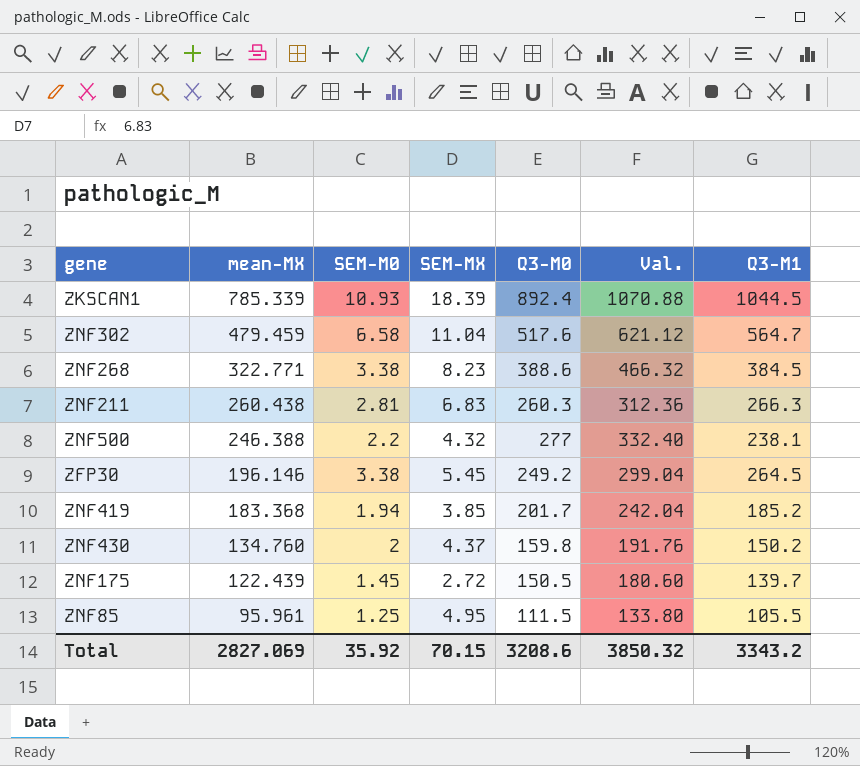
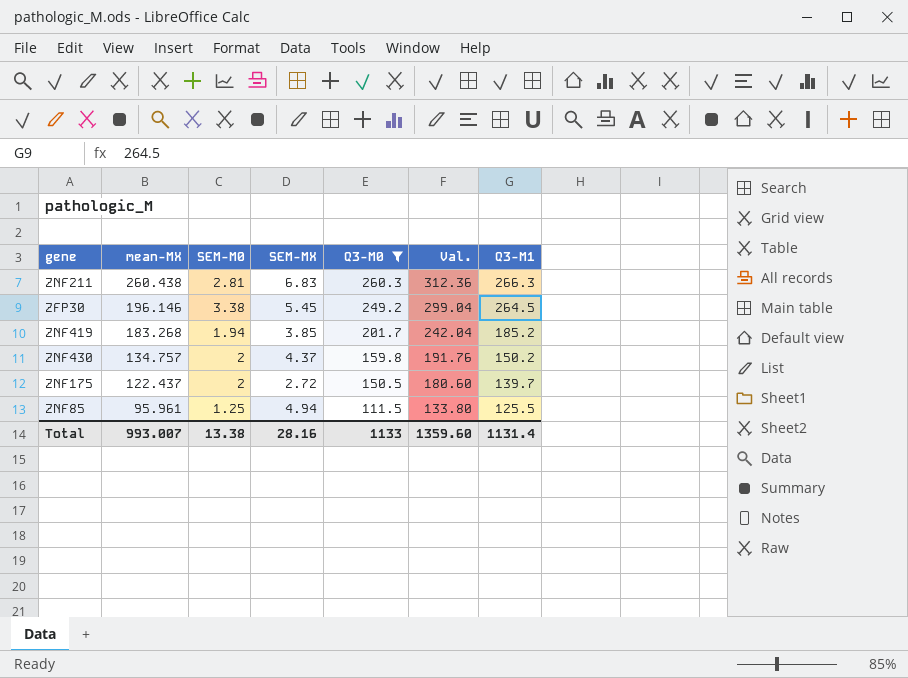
filter: none -> Q3-M0 <= 260.3
ZNF419 | mean-MX: 183.368 -> 183.268
ZNF430 | mean-MX: 134.760 -> 134.757
ZNF175 | mean-MX: 122.439 -> 122.437
ZNF175 | SEM-M0: 1.45 -> 2
ZNF85 | SEM-MX: 4.95 -> 4.94
ZNF85 | Q3-M1: 105.5 -> 125.5
Total | mean-MX: 2827.069 -> 993.007
Total | SEM-M0: 35.92 -> 13.38
Total | SEM-MX: 70.15 -> 28.16
Total | Q3-M0: 3208.6 -> 1133
Total | Val.: 3850.32 -> 1359.60
Total | Q3-M1: 3343.2 -> 1131.4

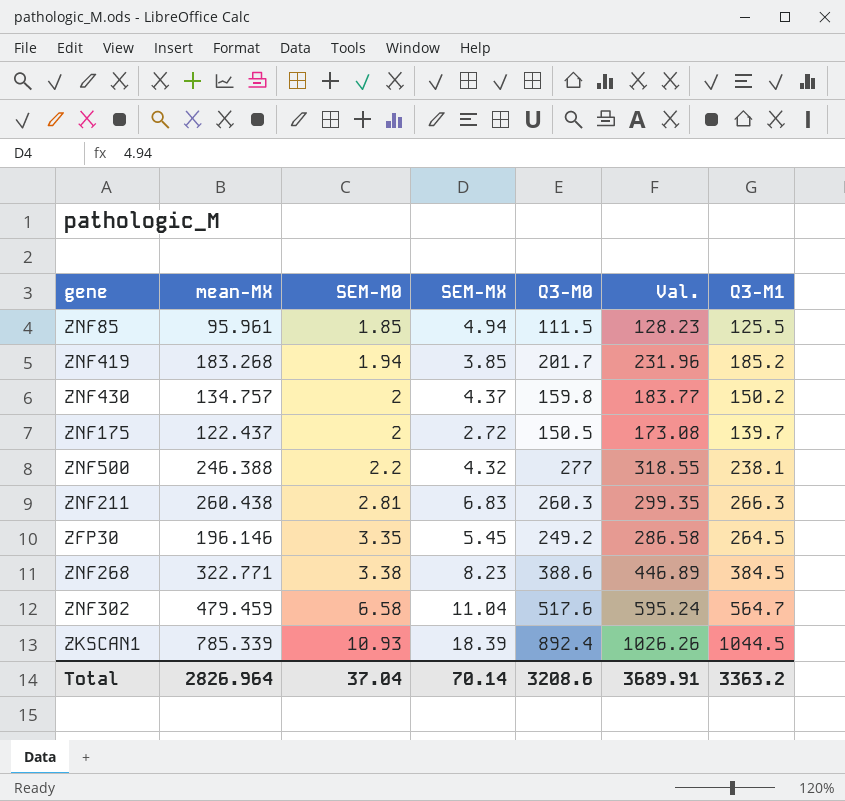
filter: Q3-M0 <= 260.3 -> none
row order: mean-MX descending -> SEM-M0 ascending
column Val. | formula: [Q3-M0] * 1.2 -> [Q3-M0] * 1.15
ZNF85 | SEM-M0: 1.25 -> 1.85
ZFP30 | SEM-M0: 3.38 -> 3.35
Total | mean-MX: 993.007 -> 2826.964
Total | SEM-M0: 13.38 -> 37.04
Total | SEM-MX: 28.16 -> 70.14
Total | Q3-M0: 1133 -> 3208.6
Total | Val.: 1359.60 -> 3689.91
Total | Q3-M1: 1131.4 -> 3363.2

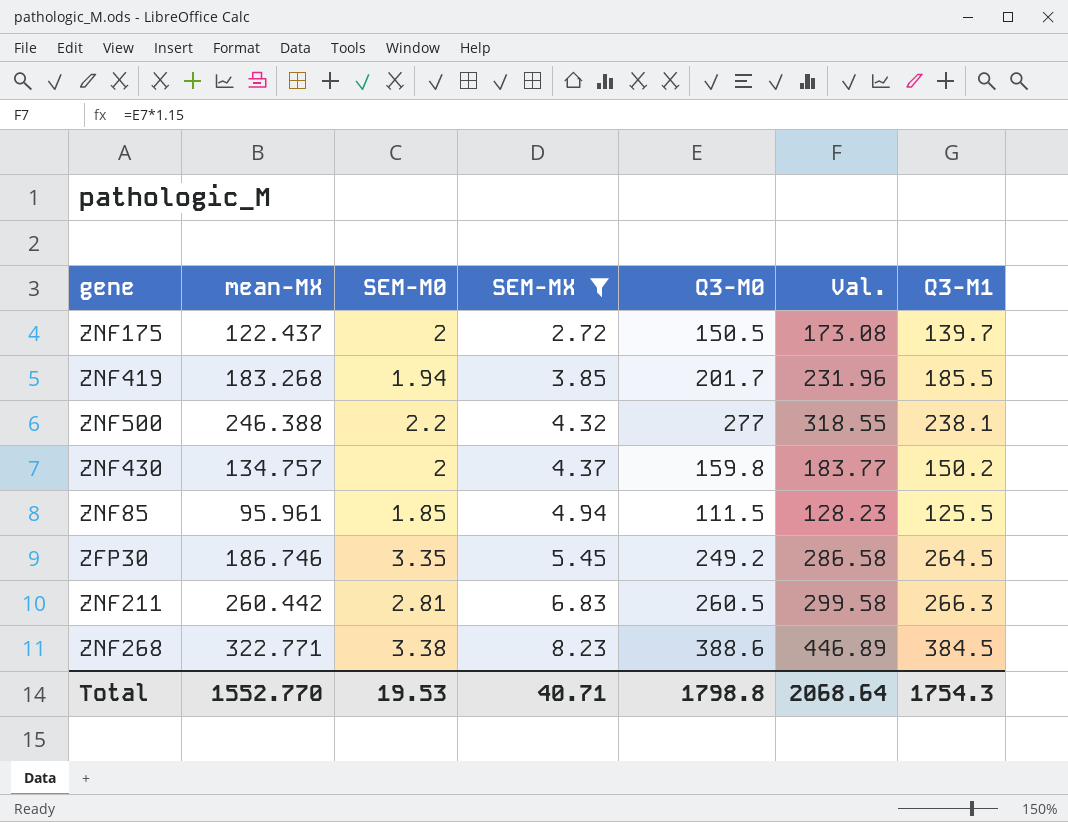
filter: none -> SEM-MX <= 8.23
row order: SEM-M0 ascending -> SEM-MX ascending
ZNF419 | Q3-M1: 185.2 -> 185.5
ZFP30 | mean-MX: 196.146 -> 186.746
ZNF211 | mean-MX: 260.438 -> 260.442
ZNF211 | Q3-M0: 260.3 -> 260.5
ZNF211 | Val.: 299.35 -> 299.58
Total | mean-MX: 2826.964 -> 1552.770
Total | SEM-M0: 37.04 -> 19.53
Total | SEM-MX: 70.14 -> 40.71
Total | Q3-M0: 3208.6 -> 1798.8
Total | Val.: 3689.91 -> 2068.64
Total | Q3-M1: 3363.2 -> 1754.3

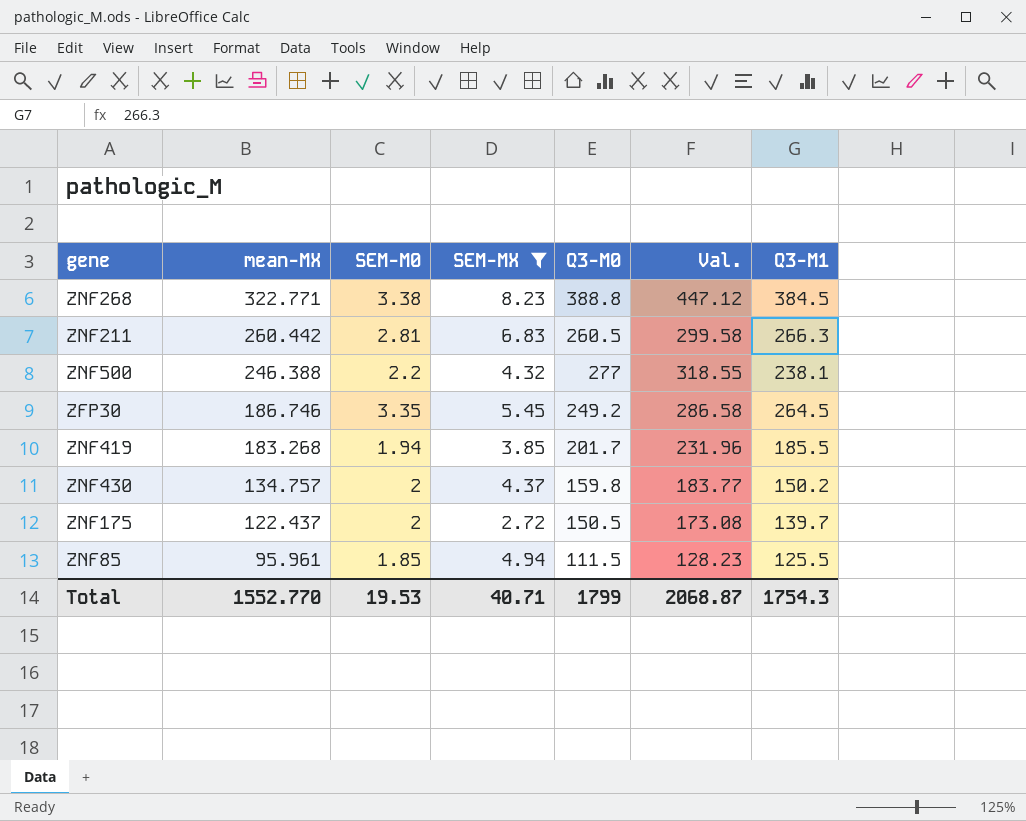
row order: SEM-MX ascending -> mean-MX descending
ZNF268 | Q3-M0: 388.6 -> 388.8
ZNF268 | Val.: 446.89 -> 447.12
Total | Q3-M0: 1798.8 -> 1799
Total | Val.: 2068.64 -> 2068.87

